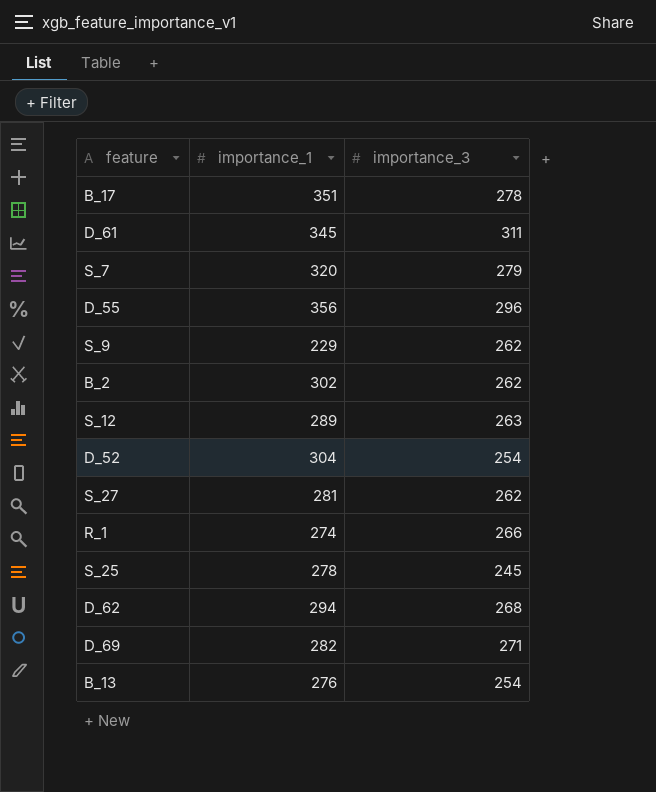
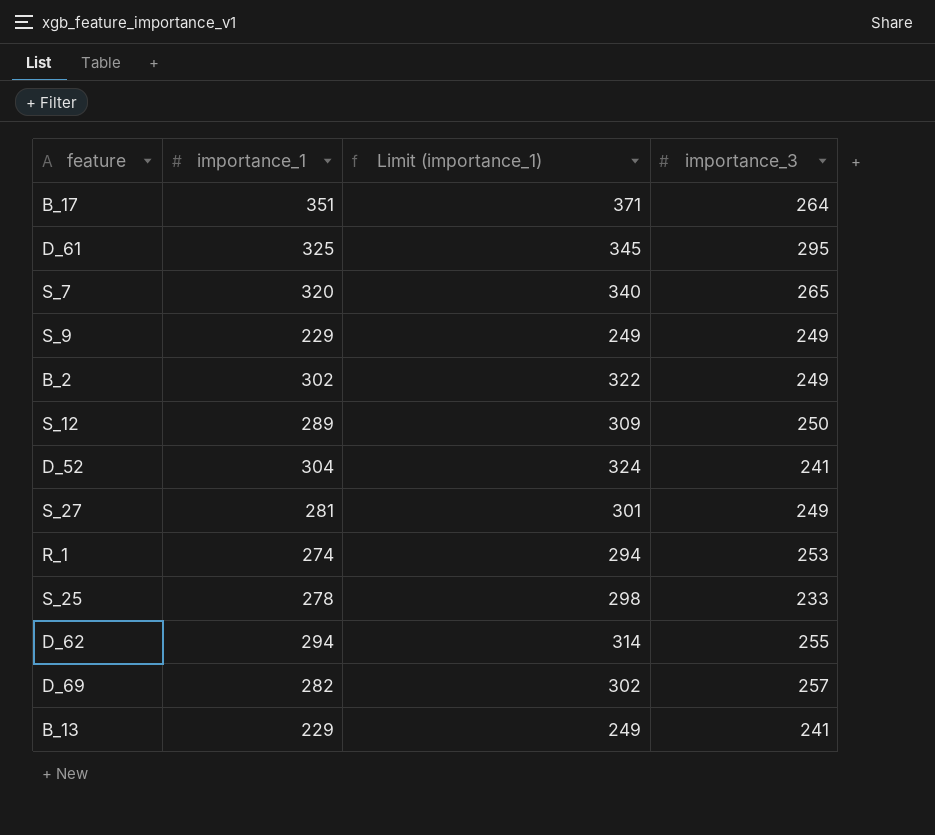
column Limit (importance_1) | formula: none -> [importance_1] + 20
row D_55: 356 | 296 -> none
B_17 | importance_3: 278 -> 264
D_61 | importance_1: 345 -> 325
D_61 | importance_3: 311 -> 295
S_7 | importance_3: 279 -> 265
S_9 | importance_3: 262 -> 249
B_2 | importance_3: 262 -> 249
S_12 | importance_3: 263 -> 250
D_52 | importance_3: 254 -> 241
S_27 | importance_3: 262 -> 249
R_1 | importance_3: 266 -> 253
S_25 | importance_3: 245 -> 233
D_62 | importance_3: 268 -> 255
D_69 | importance_3: 271 -> 257
B_13 | importance_1: 276 -> 229
B_13 | importance_3: 254 -> 241

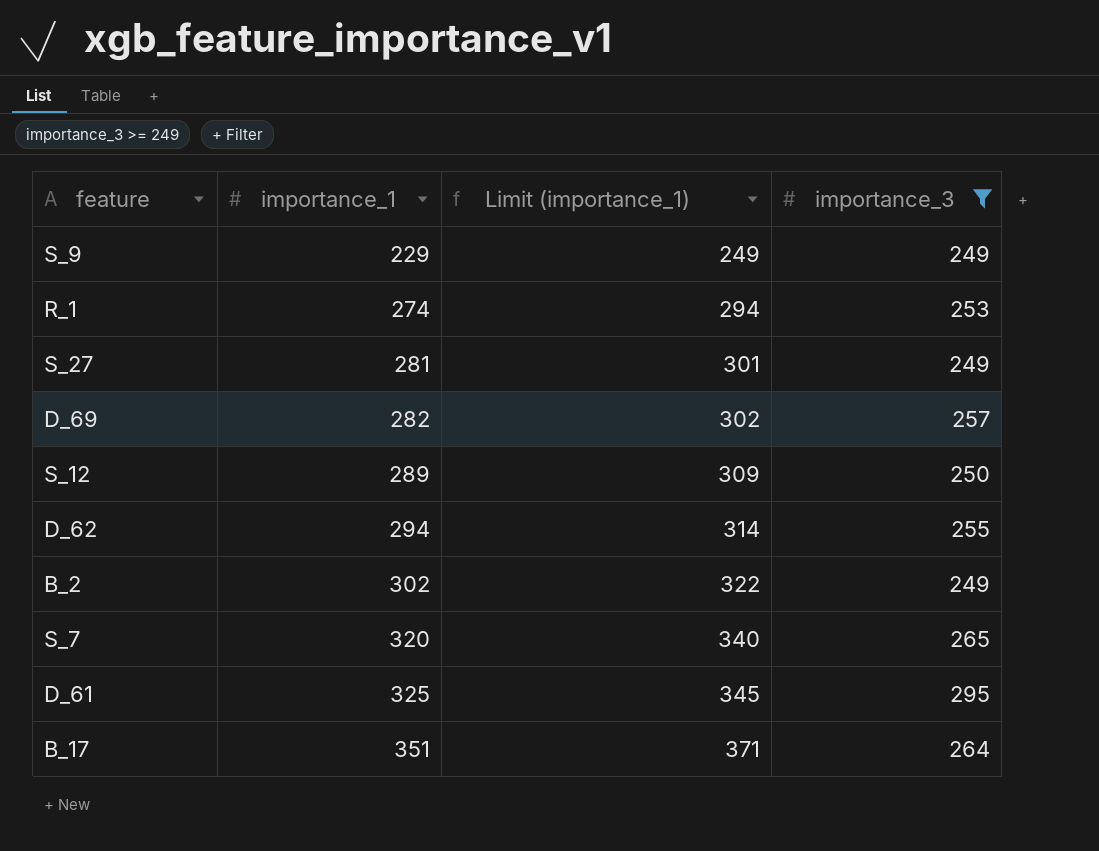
filter: none -> importance_3 >= 249
row order: none -> importance_1 ascending

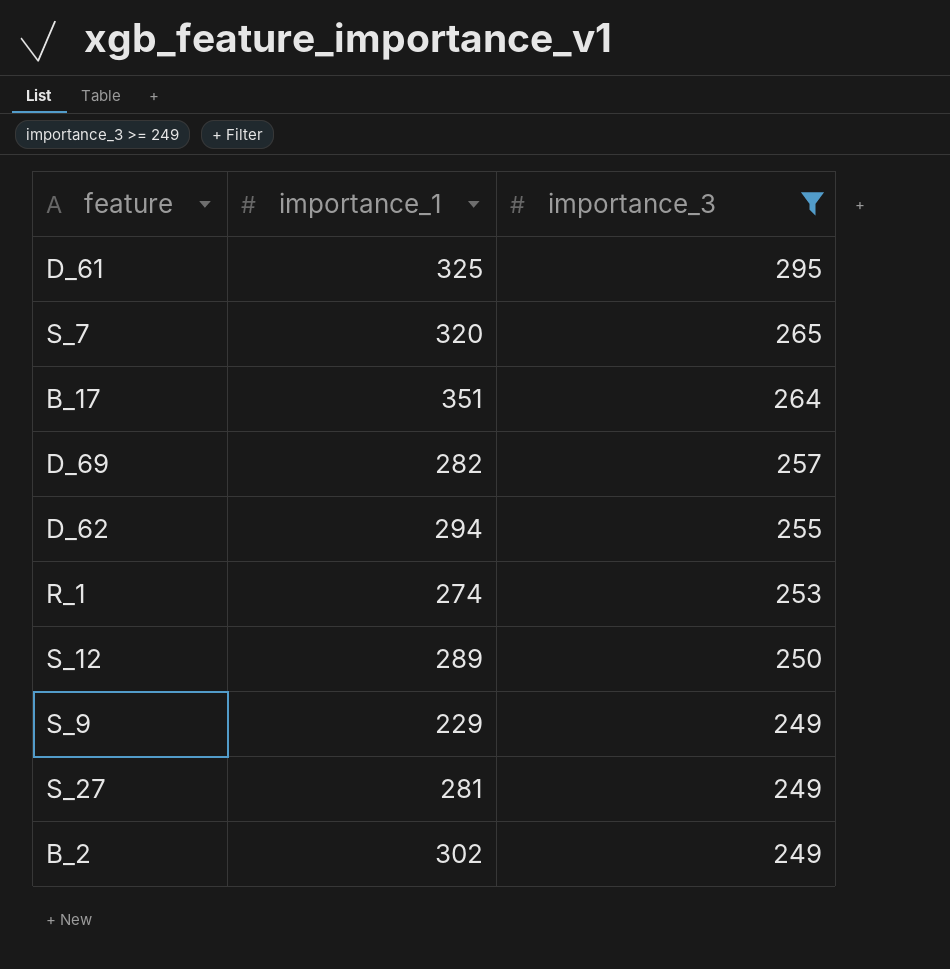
row order: importance_1 ascending -> importance_3 descending
column Limit (importance_1) | formula: [importance_1] + 20 -> none

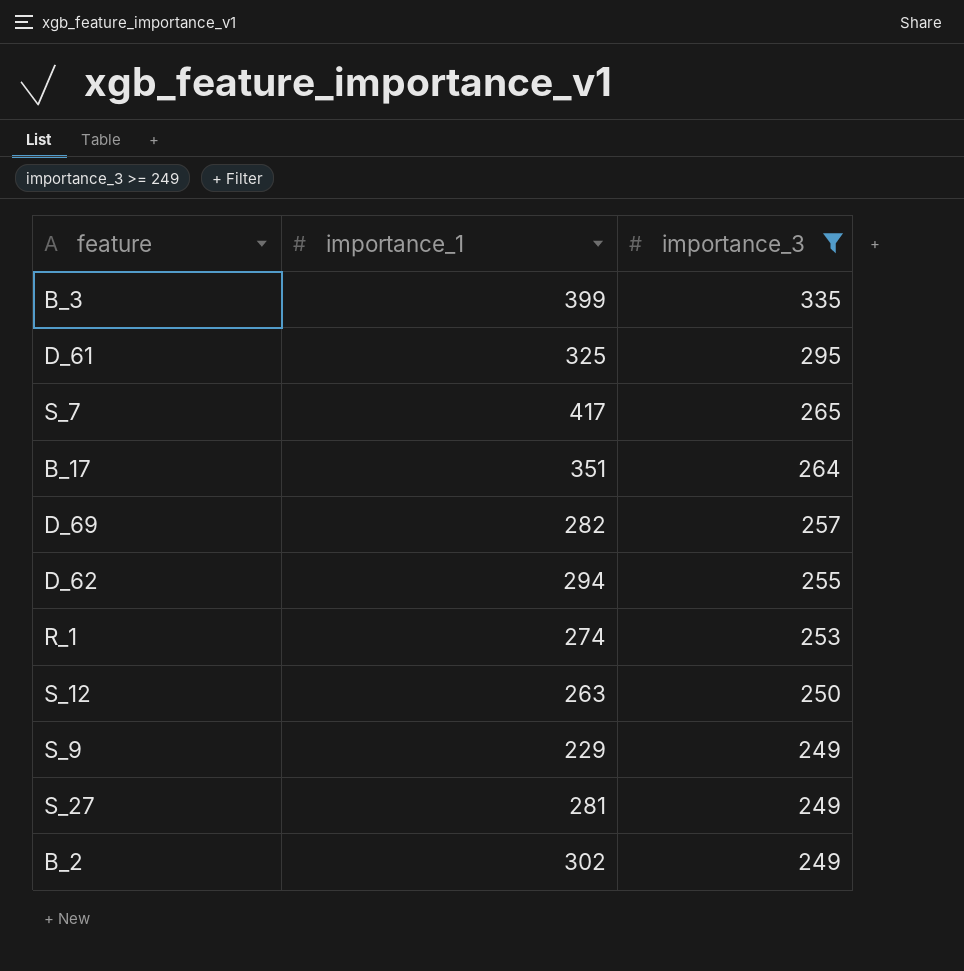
row B_3: none -> 399 | 335
S_7 | importance_1: 320 -> 417
S_12 | importance_1: 289 -> 263

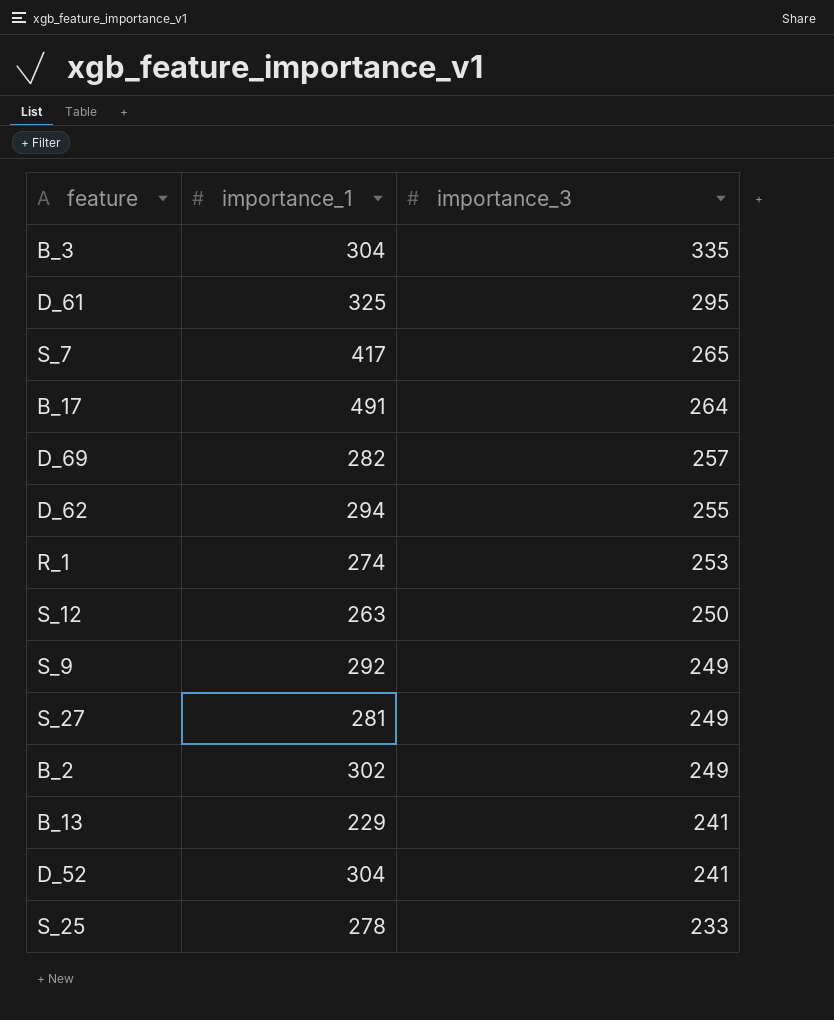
filter: importance_3 >= 249 -> none
B_3 | importance_1: 399 -> 304
B_17 | importance_1: 351 -> 491
S_9 | importance_1: 229 -> 292

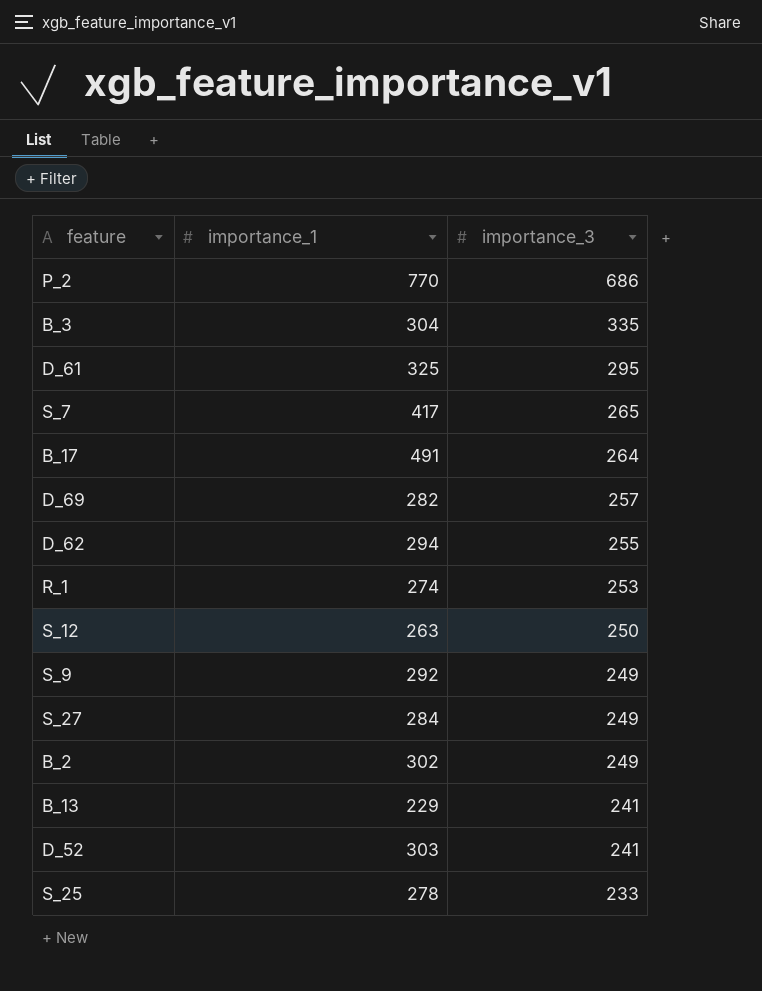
row P_2: none -> 770 | 686
S_27 | importance_1: 281 -> 284
D_52 | importance_1: 304 -> 303

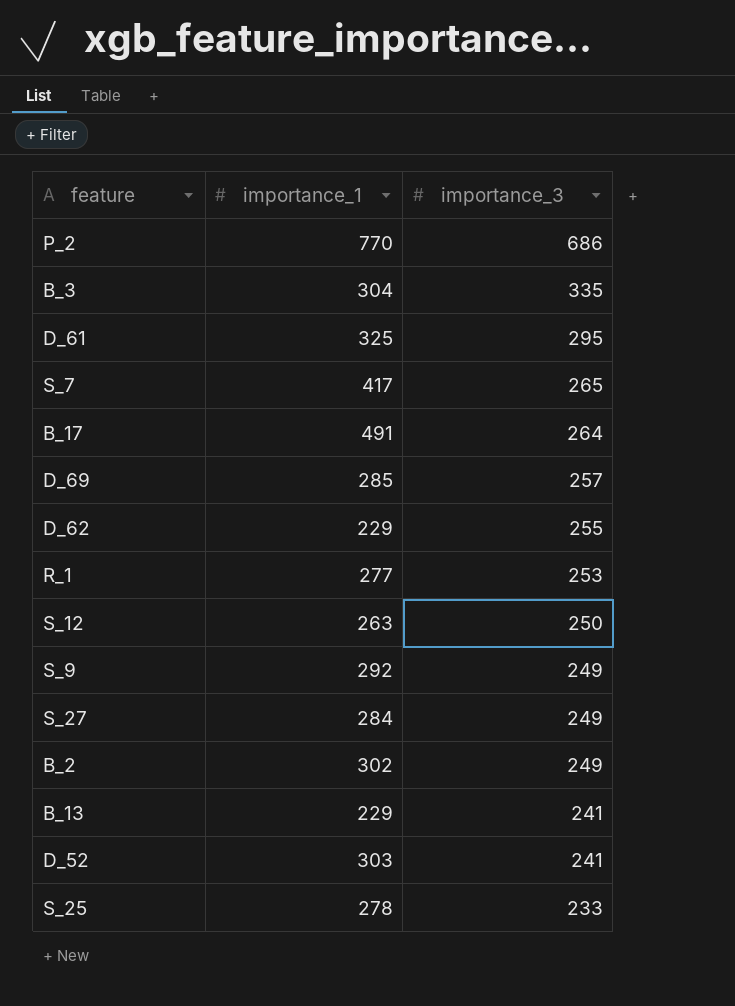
D_69 | importance_1: 282 -> 285
D_62 | importance_1: 294 -> 229
R_1 | importance_1: 274 -> 277

